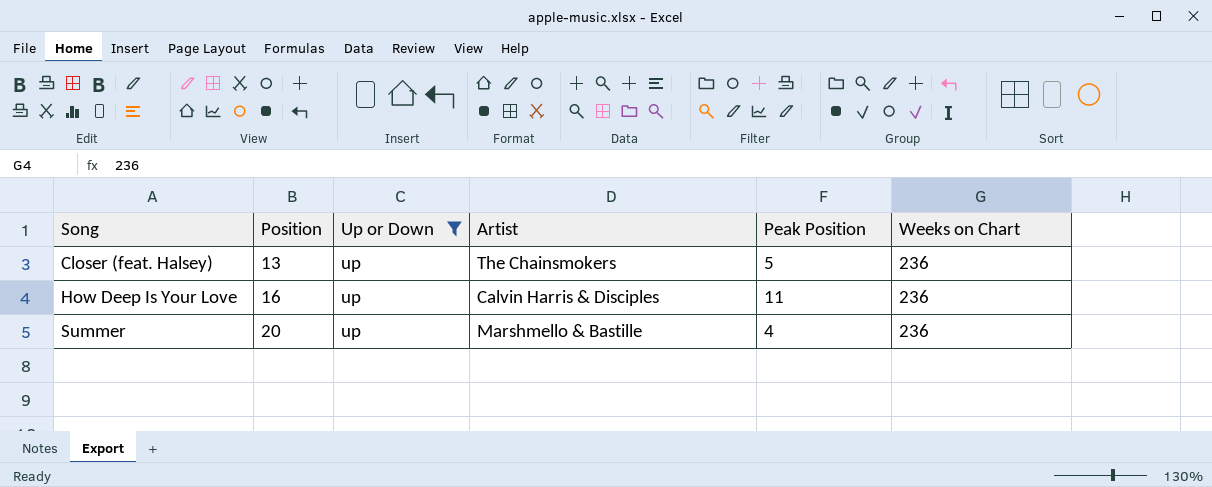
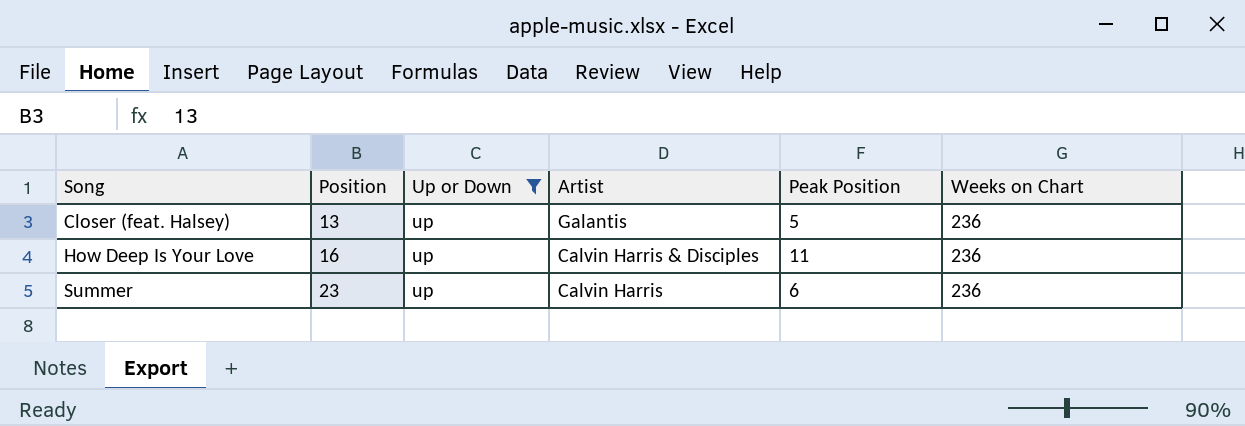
Closer (feat. Halsey) | Artist: The Chainsmokers -> Galantis
Summer | Position: 20 -> 23
Summer | Artist: Marshmello & Bastille -> Calvin Harris
Summer | Peak Position: 4 -> 6

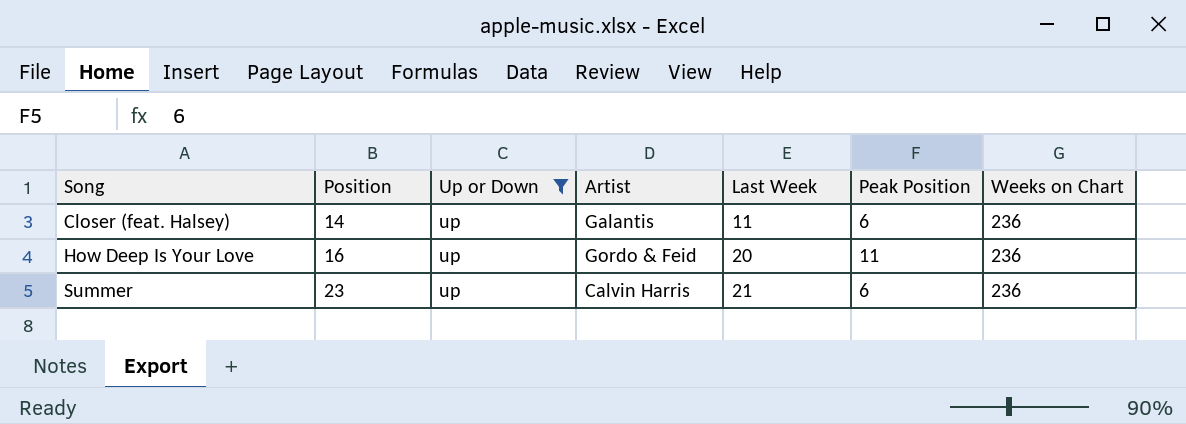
column Last Week | position: none -> 5
Closer (feat. Halsey) | Position: 13 -> 14
Closer (feat. Halsey) | Peak Position: 5 -> 6
How Deep Is Your Love | Artist: Calvin Harris & Disciples -> Gordo & Feid

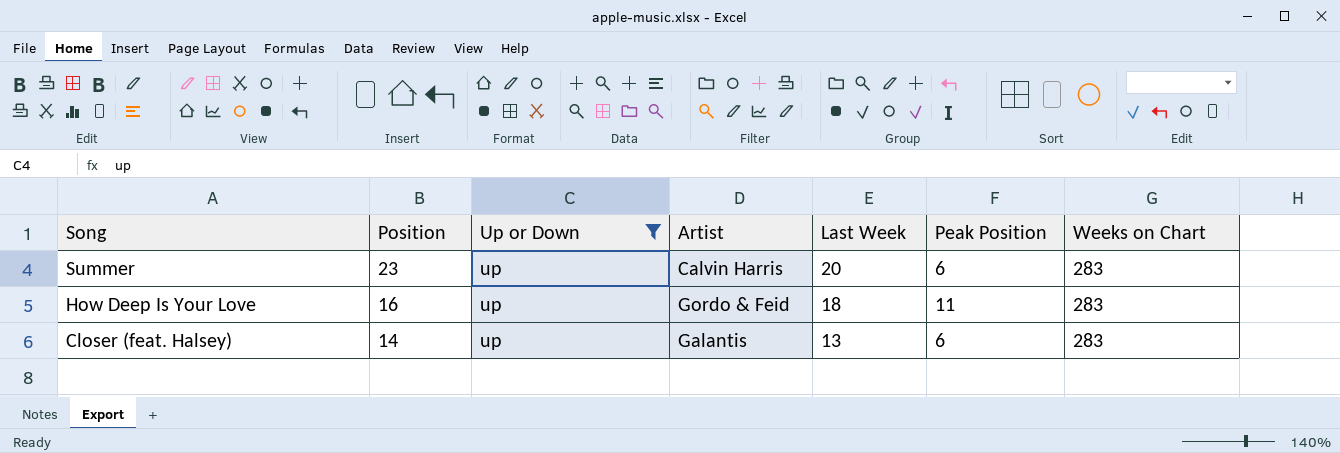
row order: Song ascending -> Song descending
Summer | Last Week: 21 -> 20
Summer | Weeks on Chart: 236 -> 283
How Deep Is Your Love | Last Week: 20 -> 18
How Deep Is Your Love | Weeks on Chart: 236 -> 283
Closer (feat. Halsey) | Last Week: 11 -> 13
Closer (feat. Halsey) | Weeks on Chart: 236 -> 283

